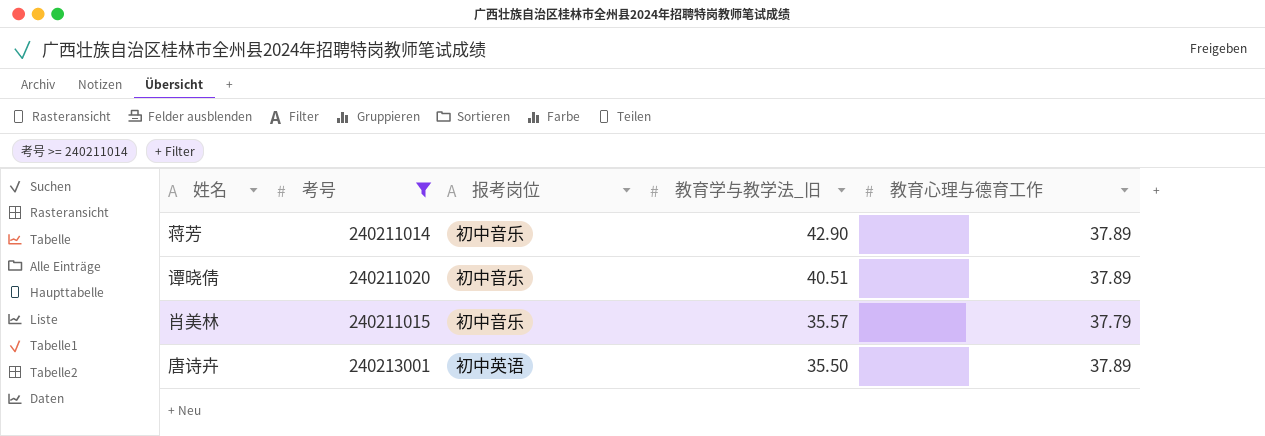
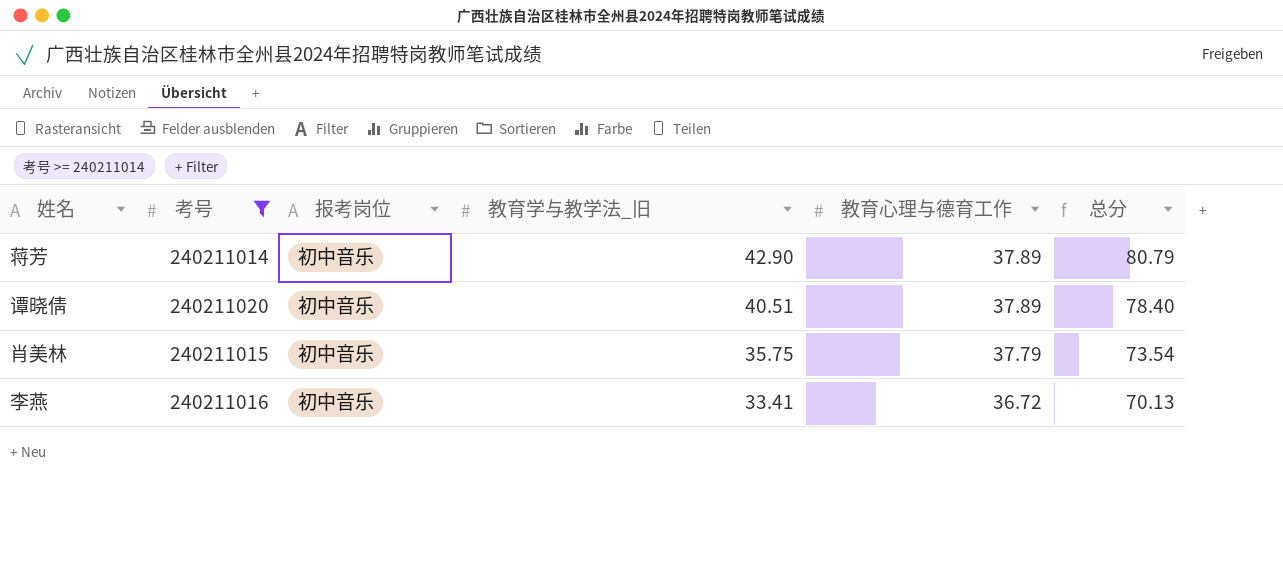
column 总分 | formula: none -> [教育学与教学法_旧] + [教育心理与德育工作]
row 唐诗卉: 240213001 | 初中英语 | 35.50 | 37.89 -> none
肖美林 | 教育学与教学法_旧: 35.57 -> 35.75
row 李燕: none -> 240211016 | 初中音乐 | 33.41 | 36.72 | 70.13

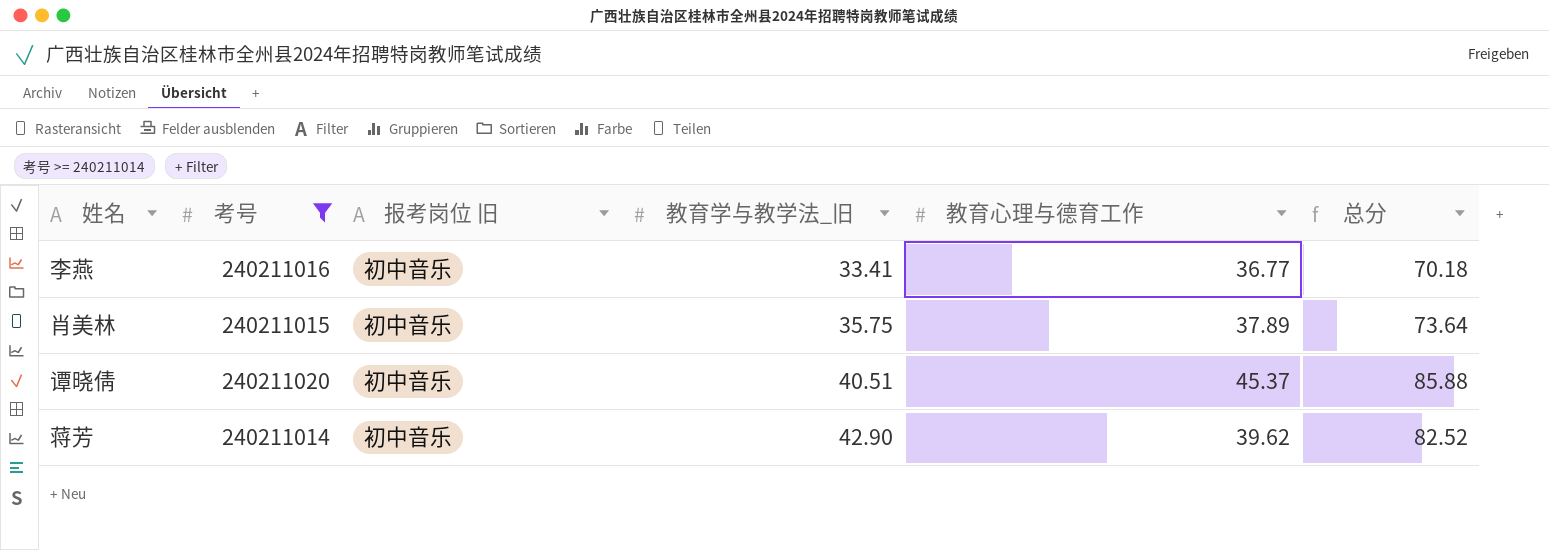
row order: 教育学与教学法_旧 descending -> 教育学与教学法_旧 ascending
column name: 报考岗位 -> 报考岗位 旧
李燕 | 教育心理与德育工作: 36.72 -> 36.77
李燕 | 总分: 70.13 -> 70.18
肖美林 | 教育心理与德育工作: 37.79 -> 37.89
肖美林 | 总分: 73.54 -> 73.64
谭晓倩 | 教育心理与德育工作: 37.89 -> 45.37
谭晓倩 | 总分: 78.40 -> 85.88
蒋芳 | 教育心理与德育工作: 37.89 -> 39.62
蒋芳 | 总分: 80.79 -> 82.52

